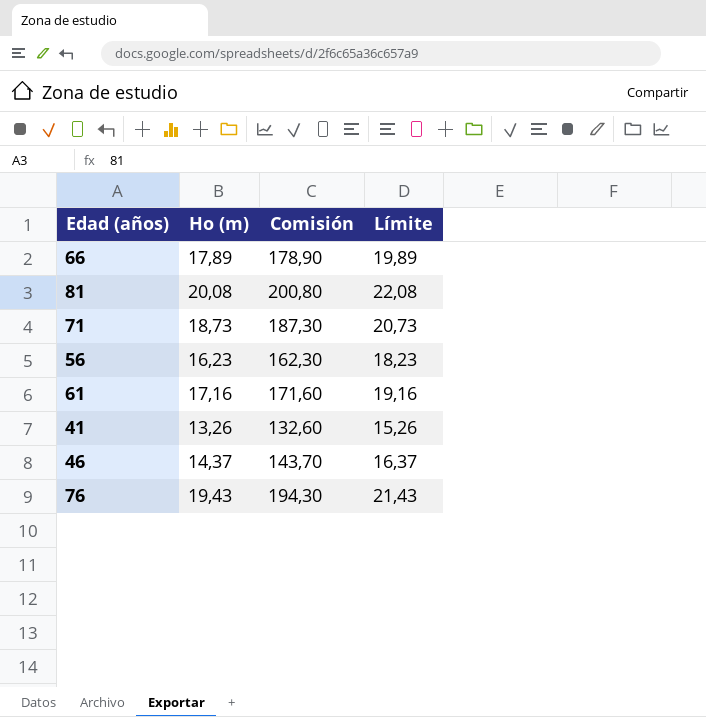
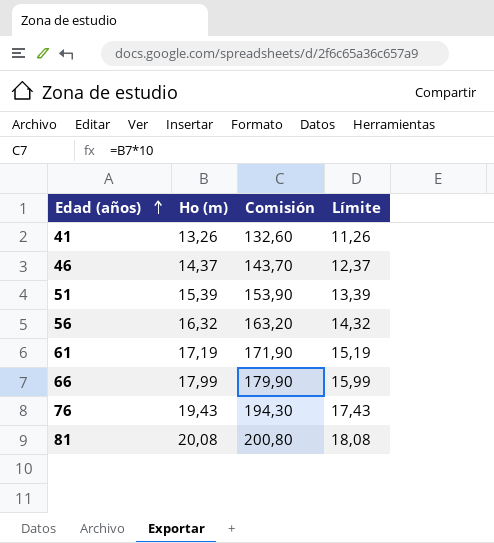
row order: none -> Edad (años) ascending
column Límite | formula: [Ho (m)] + 2 -> [Ho (m)] - 2
row 71: 18,73 | 187,30 | 20,73 -> none
row 51: none -> 15,39 | 153,90 | 13,39
56 | Ho (m): 16,23 -> 16,32
56 | Comisión: 162,30 -> 163,20
61 | Ho (m): 17,16 -> 17,19
61 | Comisión: 171,60 -> 171,90
66 | Ho (m): 17,89 -> 17,99
66 | Comisión: 178,90 -> 179,90

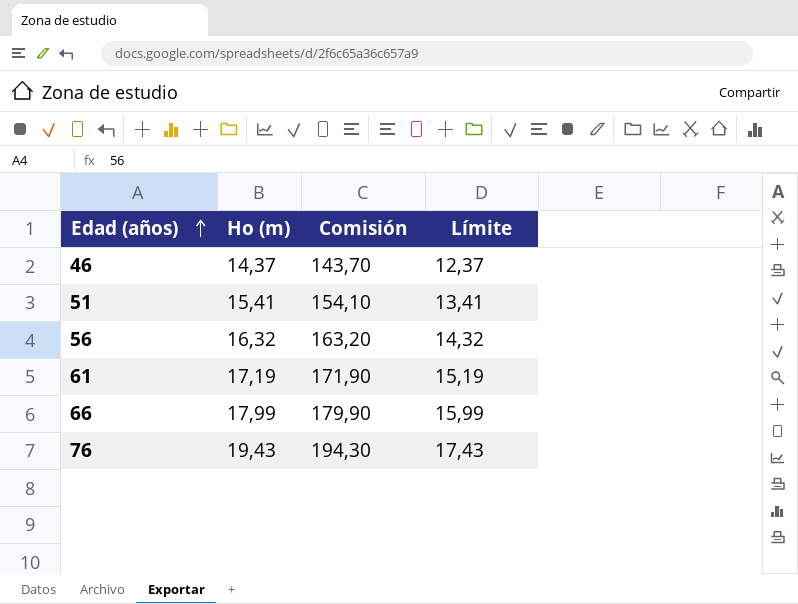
row 41: 13,26 | 132,60 | 11,26 -> none
row 81: 20,08 | 200,80 | 18,08 -> none
51 | Ho (m): 15,39 -> 15,41
51 | Comisión: 153,90 -> 154,10
51 | Límite: 13,39 -> 13,41

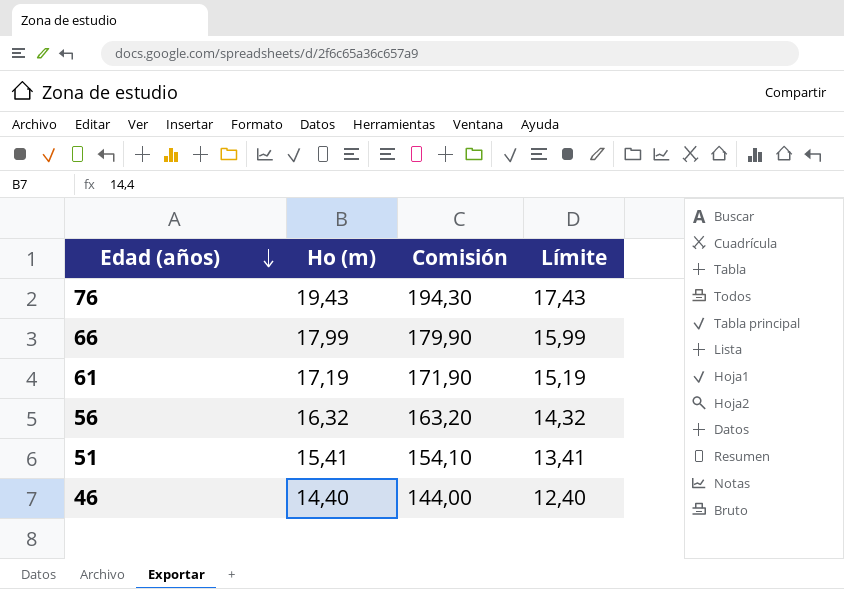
row order: Edad (años) ascending -> Edad (años) descending
46 | Ho (m): 14,37 -> 14,40
46 | Comisión: 143,70 -> 144,00
46 | Límite: 12,37 -> 12,40

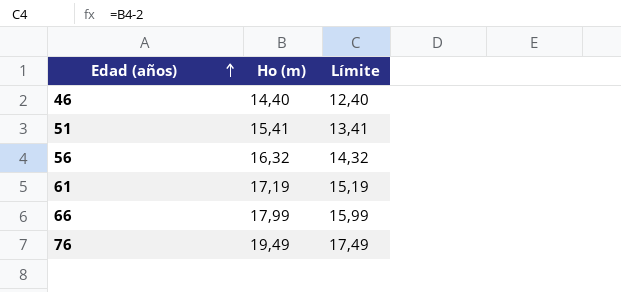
row order: Edad (años) descending -> Edad (años) ascending
column Comisión | formula: [Ho (m)] * 10 -> none
76 | Ho (m): 19,43 -> 19,49
76 | Límite: 17,43 -> 17,49

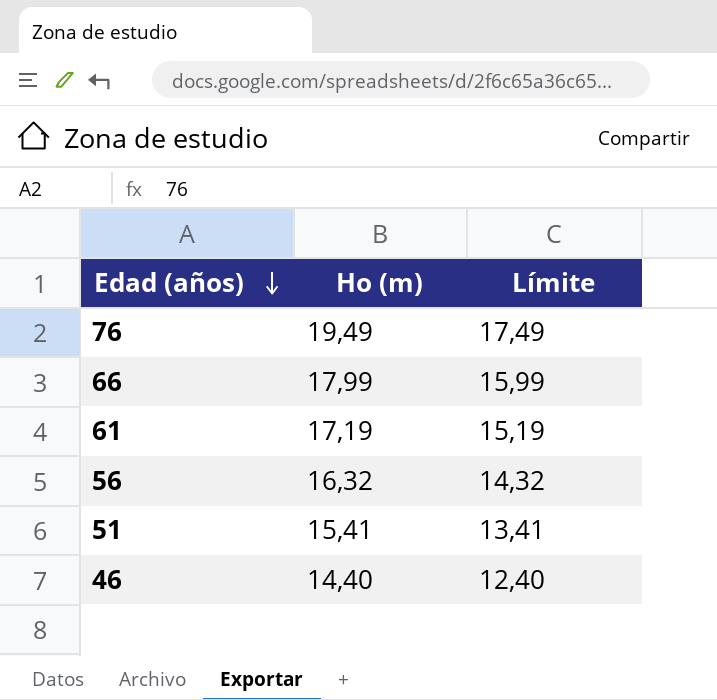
row order: Edad (años) ascending -> Edad (años) descending

